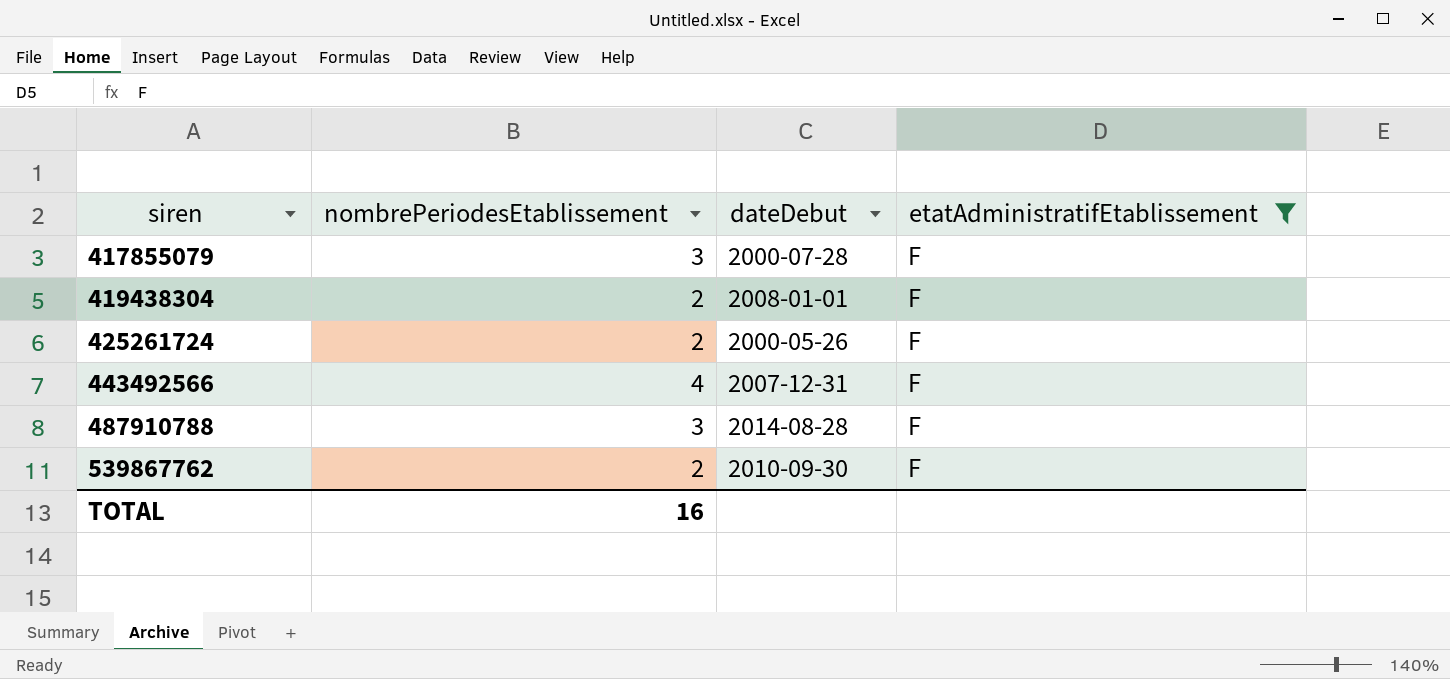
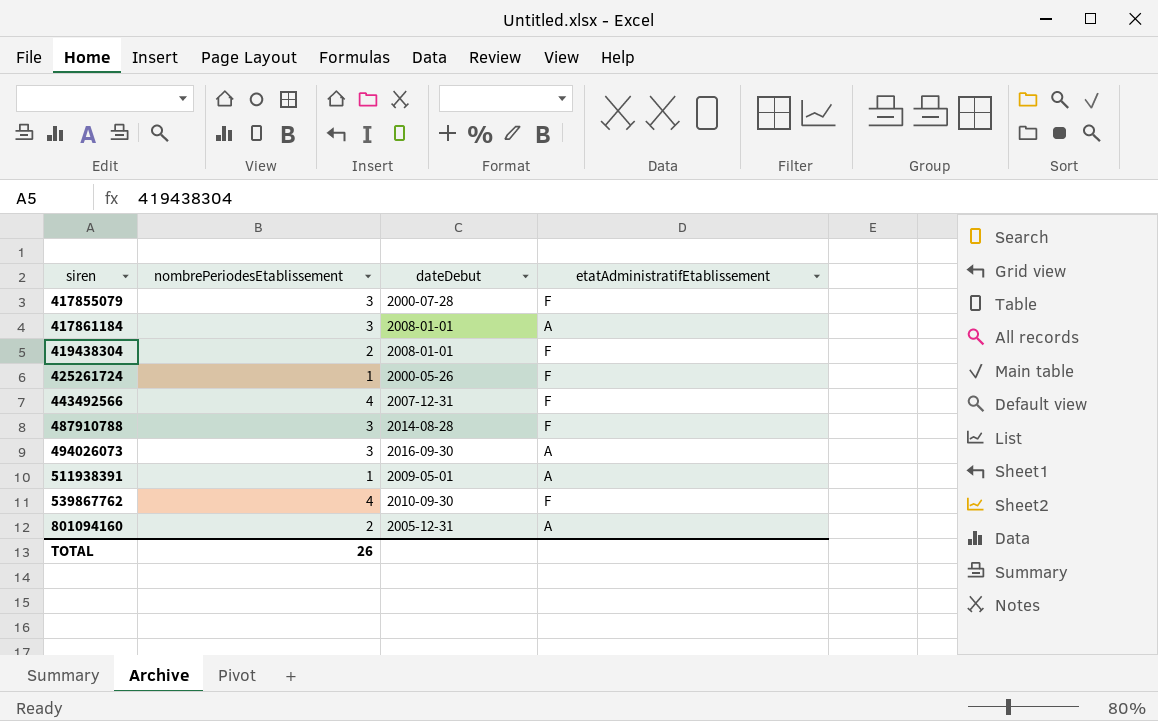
filter: etatAdministratifEtablissement = F -> none
425261724 | nombrePeriodesEtablissement: 2 -> 1
539867762 | nombrePeriodesEtablissement: 2 -> 4
TOTAL | nombrePeriodesEtablissement: 16 -> 26

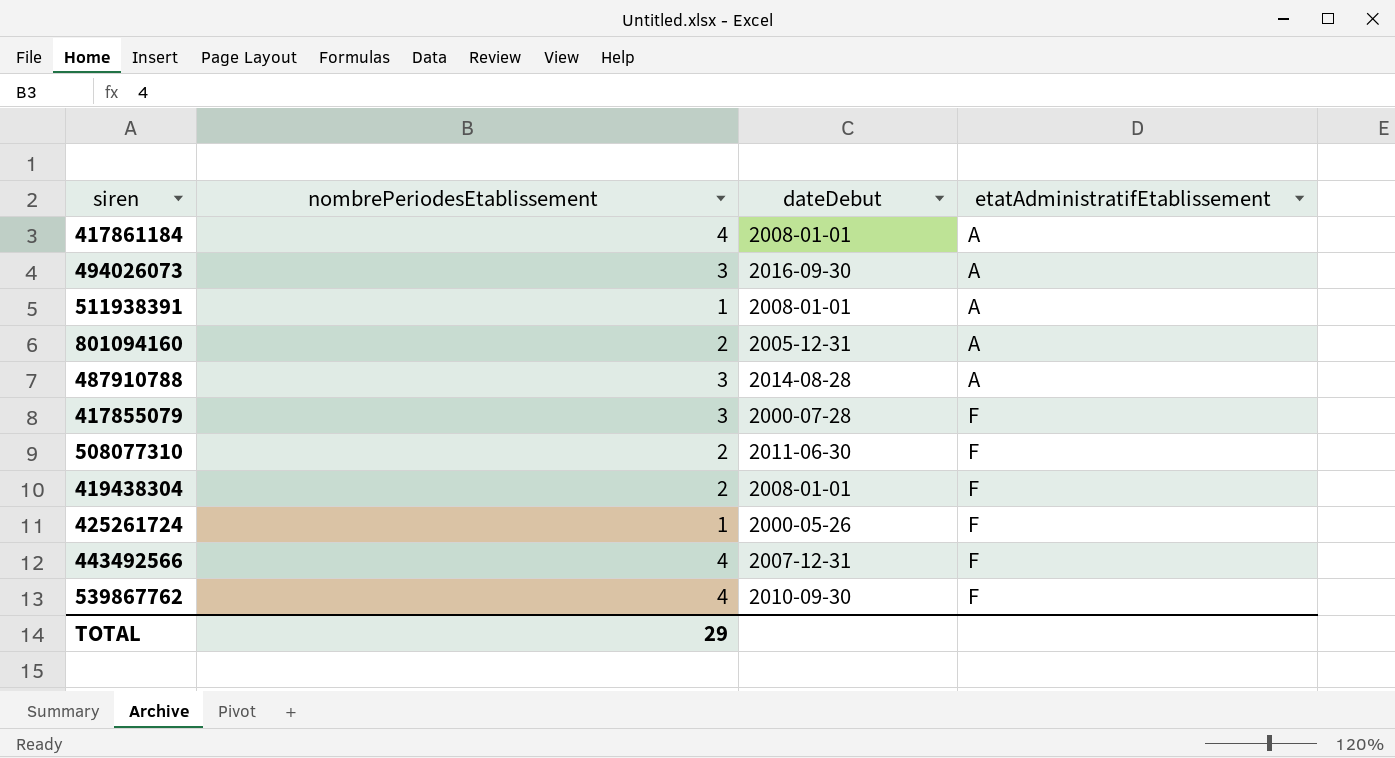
row order: siren ascending -> etatAdministratifEtablissement ascending
417861184 | nombrePeriodesEtablissement: 3 -> 4
511938391 | dateDebut: 2009-05-01 -> 2008-01-01
487910788 | etatAdministratifEtablissement: F -> A
row 508077310: none -> 2 | 2011-06-30 | F
TOTAL | nombrePeriodesEtablissement: 26 -> 29

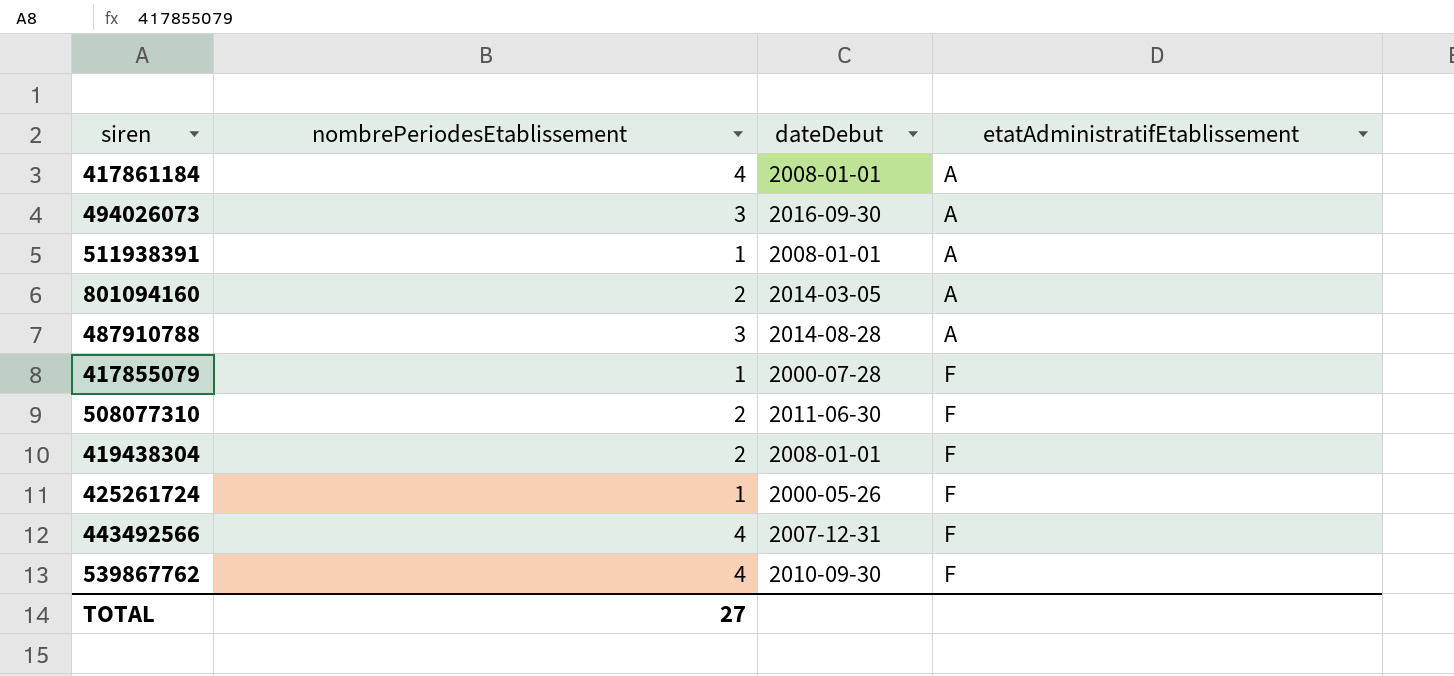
801094160 | dateDebut: 2005-12-31 -> 2014-03-05
417855079 | nombrePeriodesEtablissement: 3 -> 1
TOTAL | nombrePeriodesEtablissement: 29 -> 27

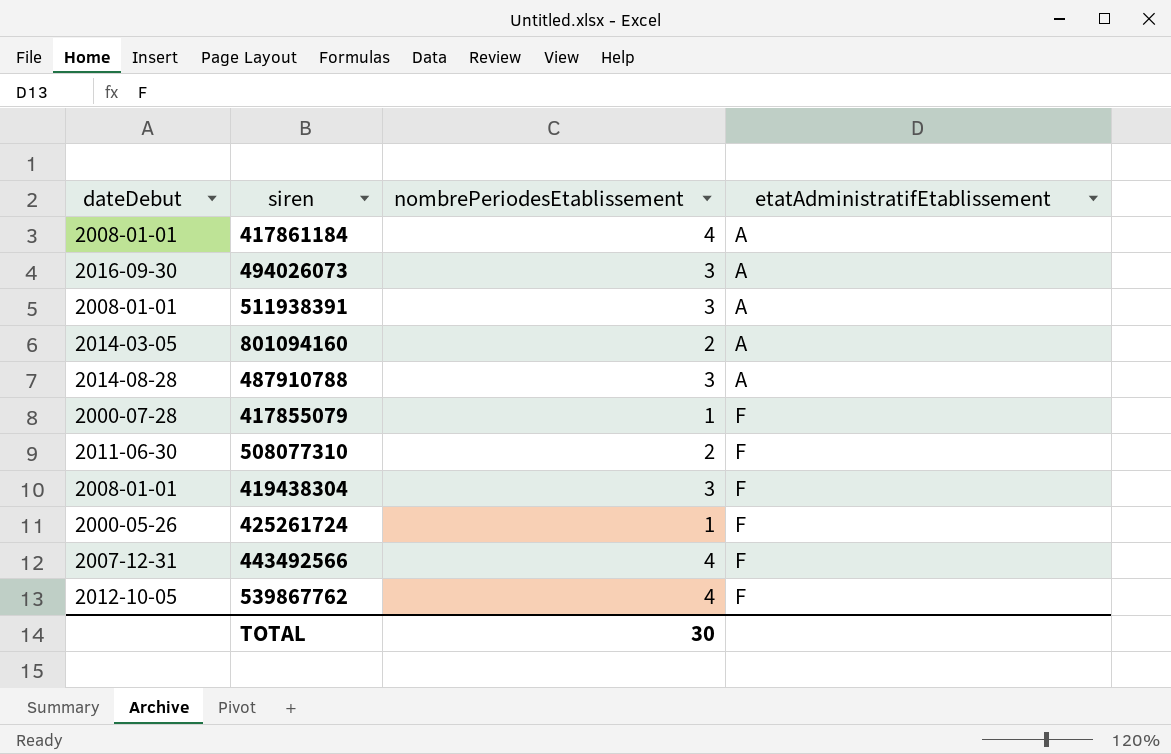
column dateDebut | position: 3 -> 1
511938391 | nombrePeriodesEtablissement: 1 -> 3
419438304 | nombrePeriodesEtablissement: 2 -> 3
539867762 | dateDebut: 2010-09-30 -> 2012-10-05
TOTAL | nombrePeriodesEtablissement: 27 -> 30

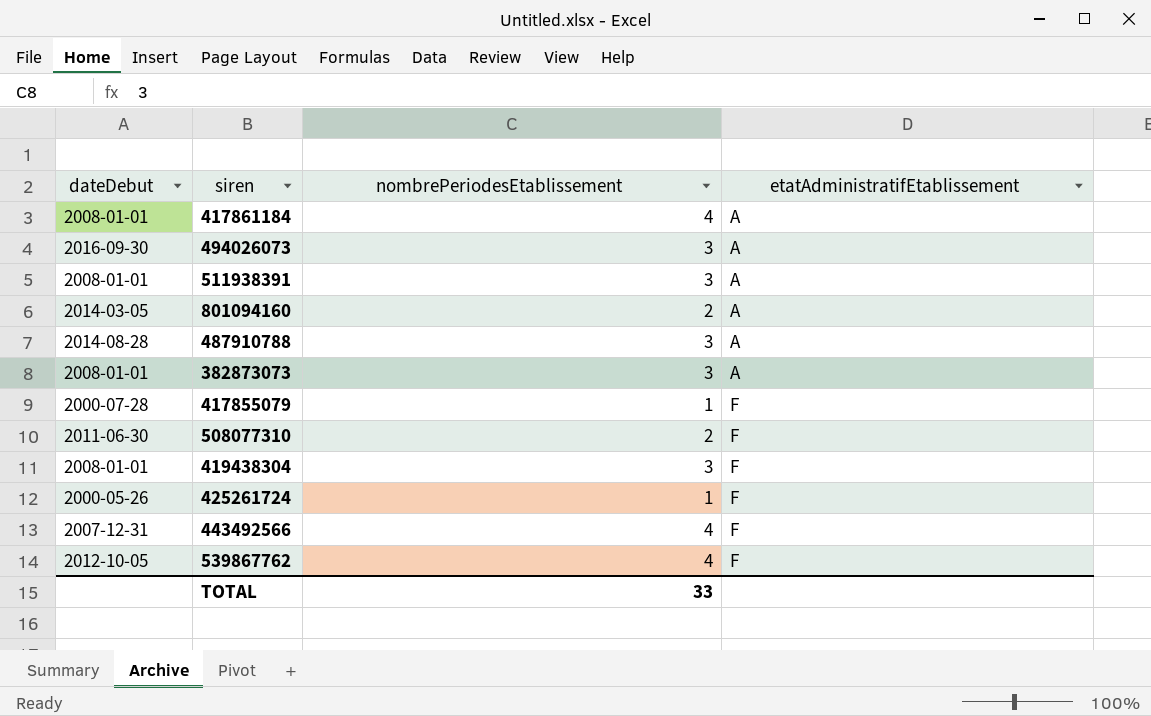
row 382873073: none -> 2008-01-01 | 3 | A
TOTAL | nombrePeriodesEtablissement: 30 -> 33

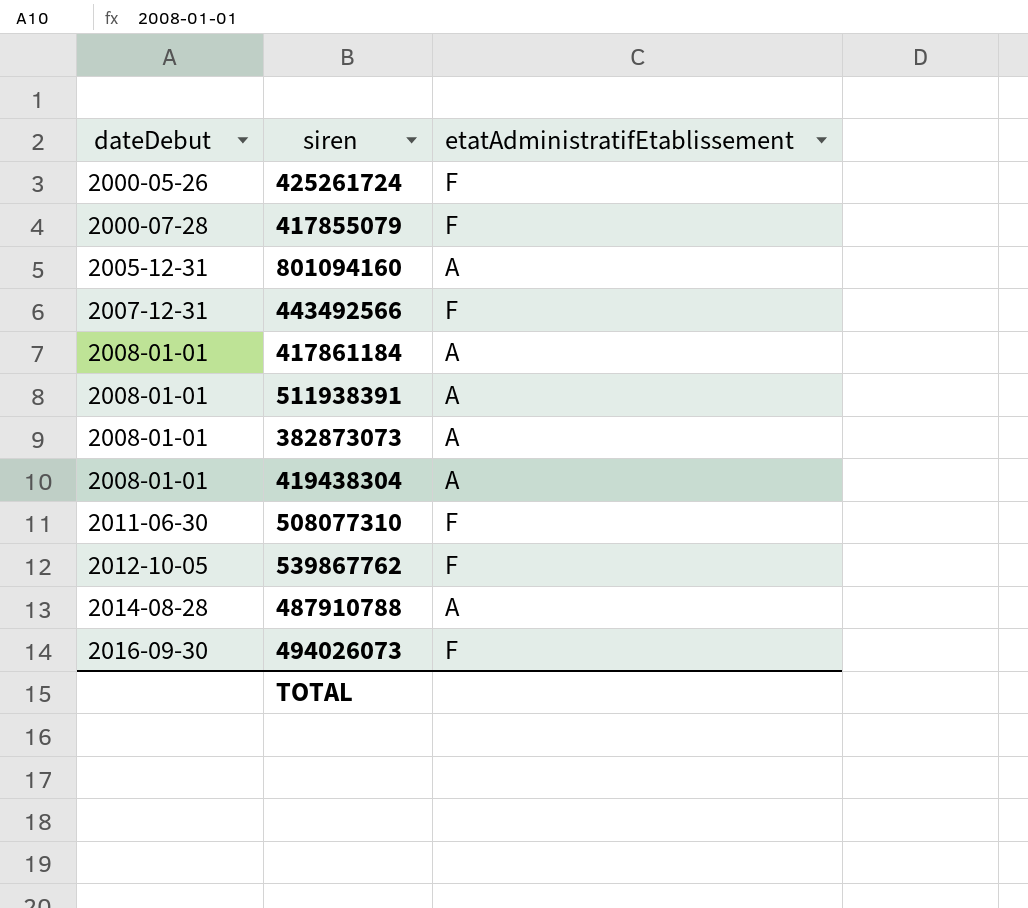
row order: etatAdministratifEtablissement ascending -> dateDebut ascending
column nombrePeriodesEtablissement | position: 3 -> none
801094160 | dateDebut: 2014-03-05 -> 2005-12-31
419438304 | etatAdministratifEtablissement: F -> A
494026073 | etatAdministratifEtablissement: A -> F

